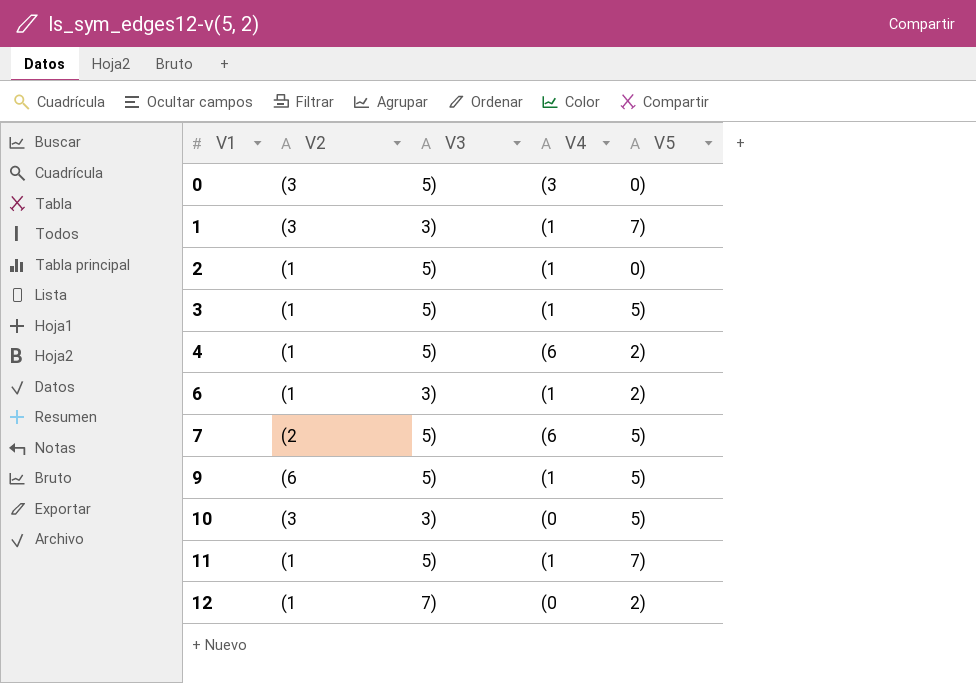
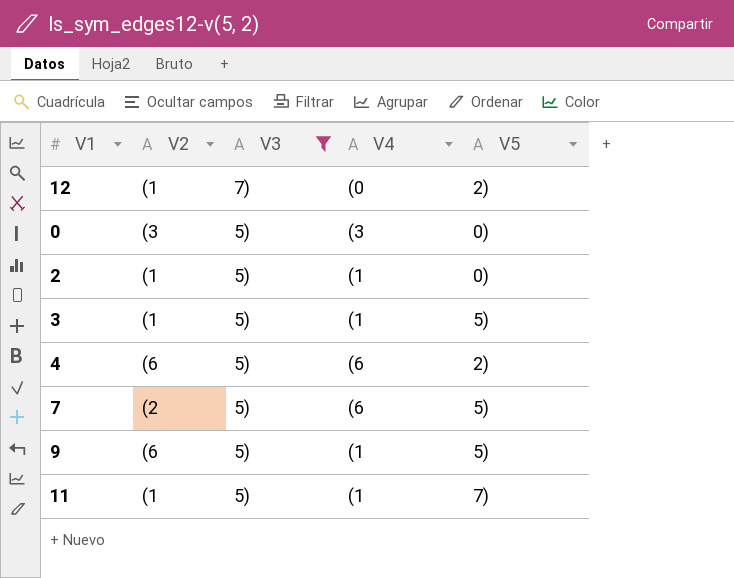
filter: none -> V3 != 3)
row order: V1 ascending -> V3 descending
4 | V2: (1 -> (6

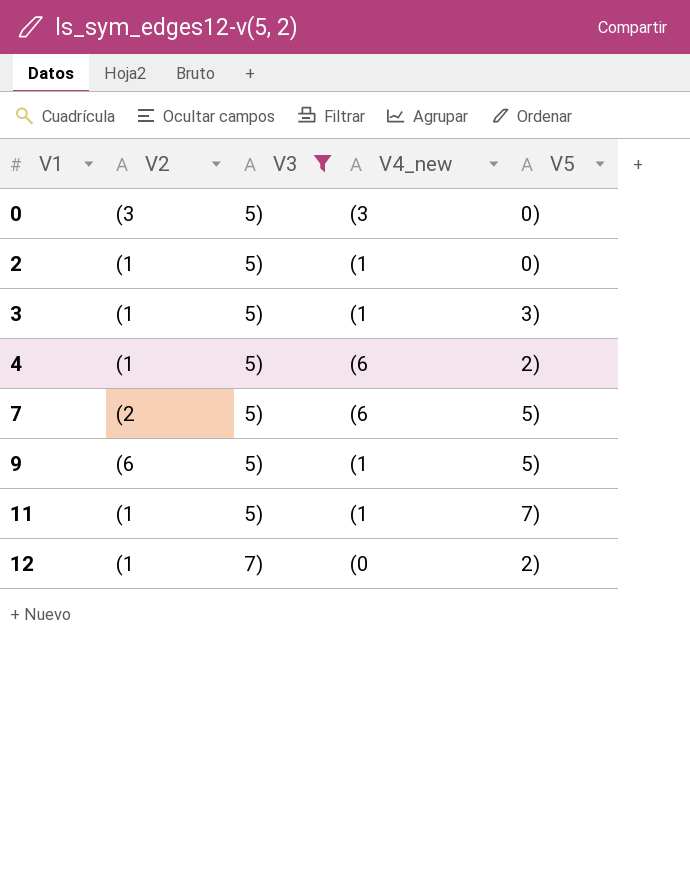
row order: V3 descending -> V1 ascending
column name: V4 -> V4_new
3 | V5: 5) -> 3)
4 | V2: (6 -> (1

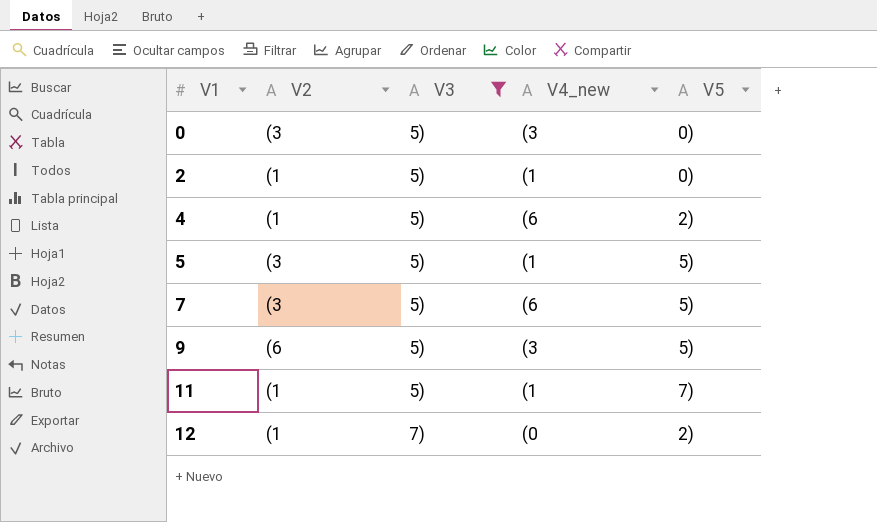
row 3: (1 | 5) | (1 | 3) -> none
row 5: none -> (3 | 5) | (1 | 5)
7 | V2: (2 -> (3
9 | V4_new: (1 -> (3

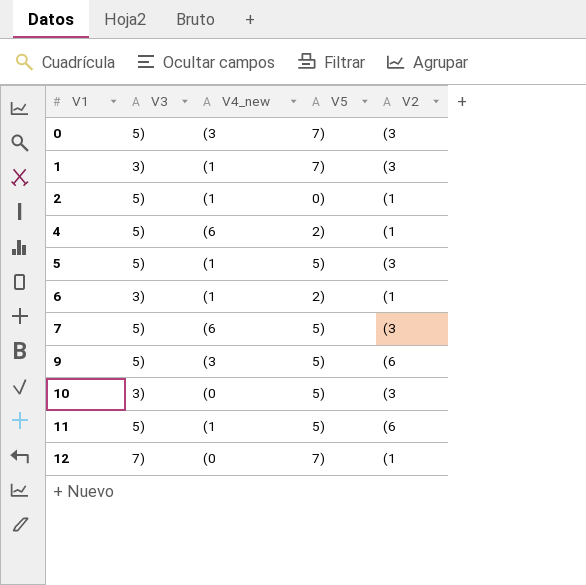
filter: V3 != 3) -> none
column V2 | position: 2 -> 5
0 | V5: 0) -> 7)
11 | V5: 7) -> 5)
11 | V2: (1 -> (6
12 | V5: 2) -> 7)

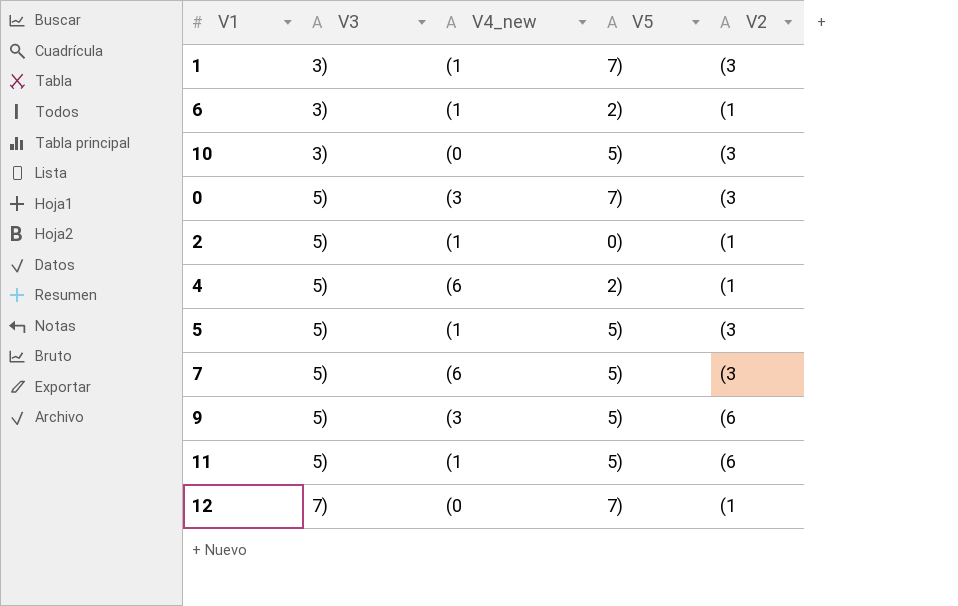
row order: V1 ascending -> V3 ascending

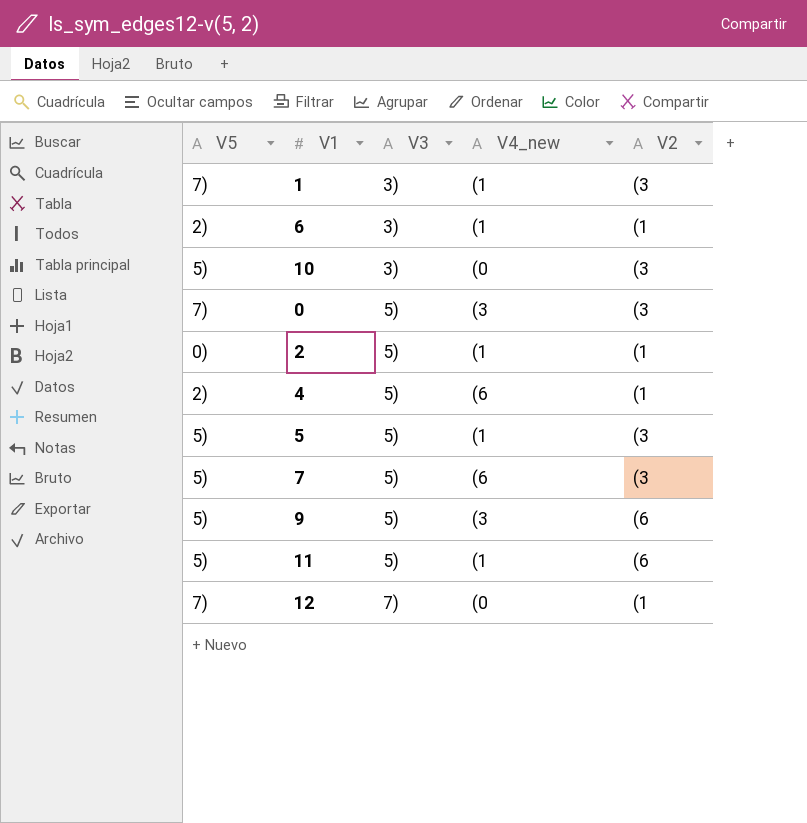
column V5 | position: 4 -> 1

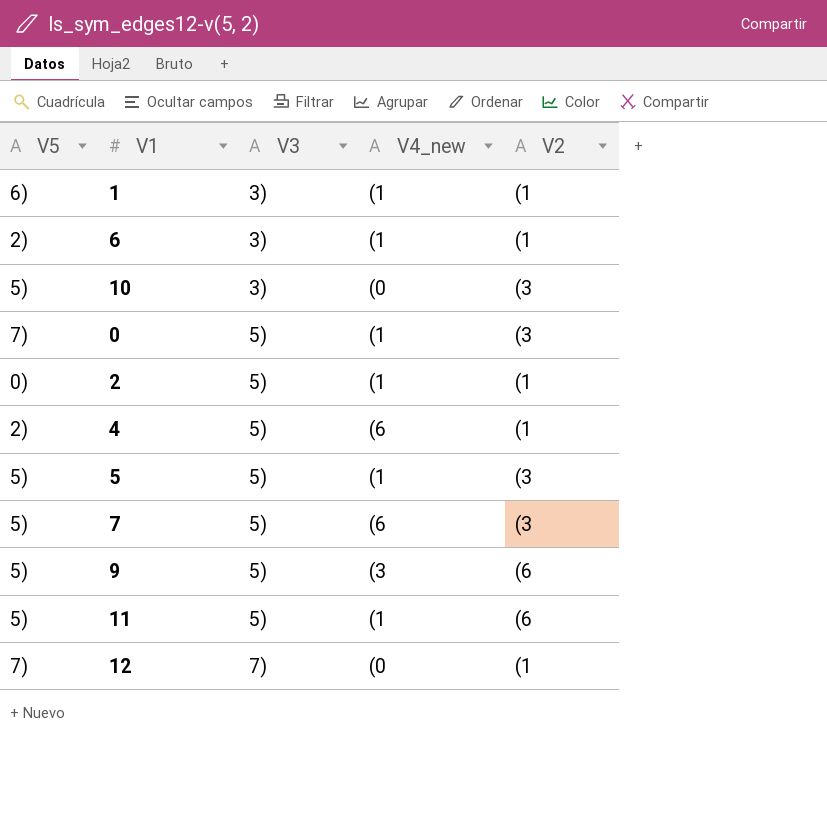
1 | V5: 7) -> 6)
1 | V2: (3 -> (1
0 | V4_new: (3 -> (1

